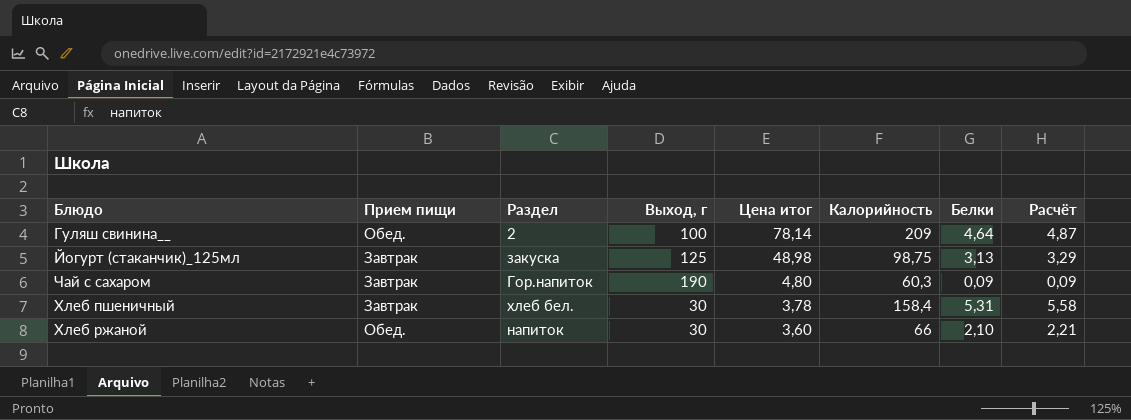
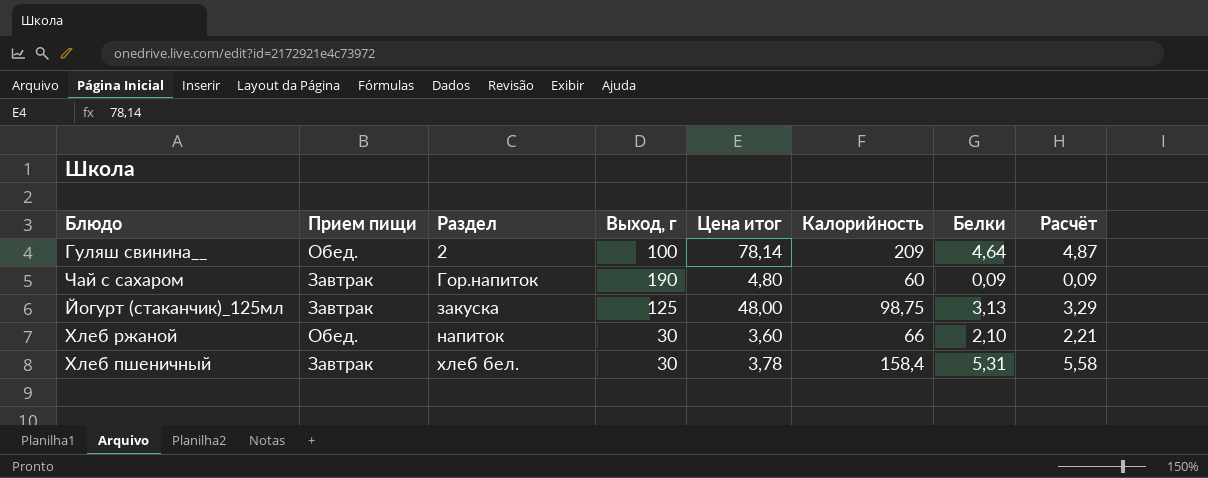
row order: Цена итог descending -> Раздел ascending
Чай с сахаром | Калорийность: 60,3 -> 60
Йогурт (стаканчик)_125мл | Цена итог: 48,98 -> 48,00

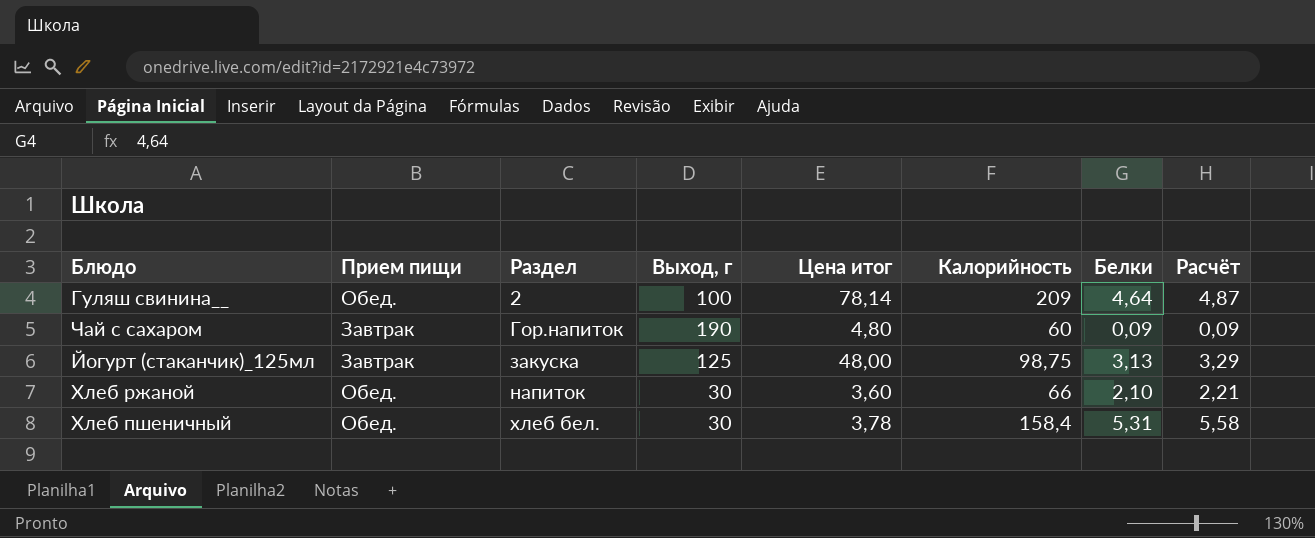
Хлеб пшеничный | Прием пищи: Завтрак -> Обед.

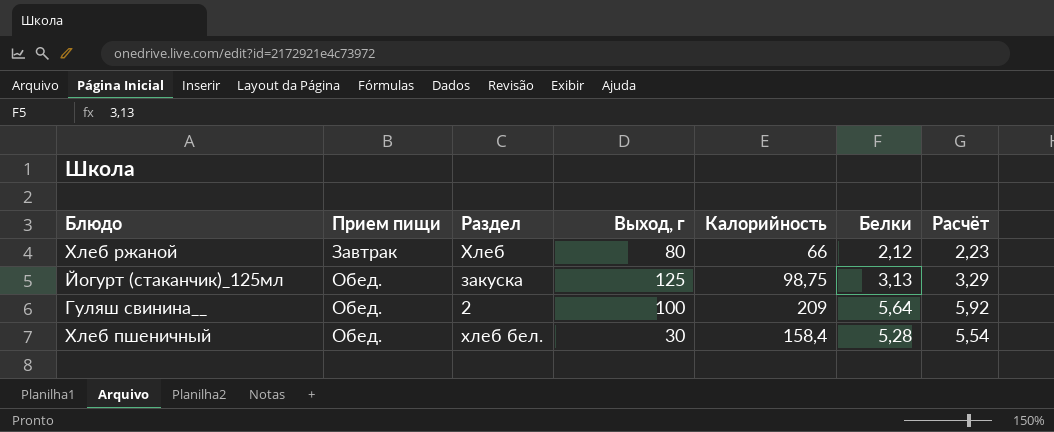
row order: Раздел ascending -> Прием пищи ascending
column Цена итог | position: 5 -> none
row Чай с сахаром: Завтрак | Гор.напиток | 190 | 4,80 | 60 | 0,09 | 0,09 -> none
Хлеб ржаной | Прием пищи: Обед. -> Завтрак
Хлеб ржаной | Раздел: напиток -> Хлеб
Хлеб ржаной | Выход, г: 30 -> 80
Хлеб ржаной | Белки: 2,10 -> 2,12
Хлеб ржаной | Расчёт: 2,21 -> 2,23
Йогурт (стаканчик)_125мл | Прием пищи: Завтрак -> Обед.
Гуляш свинина__ | Белки: 4,64 -> 5,64
Гуляш свинина__ | Расчёт: 4,87 -> 5,92
Хлеб пшеничный | Белки: 5,31 -> 5,28
Хлеб пшеничный | Расчёт: 5,58 -> 5,54

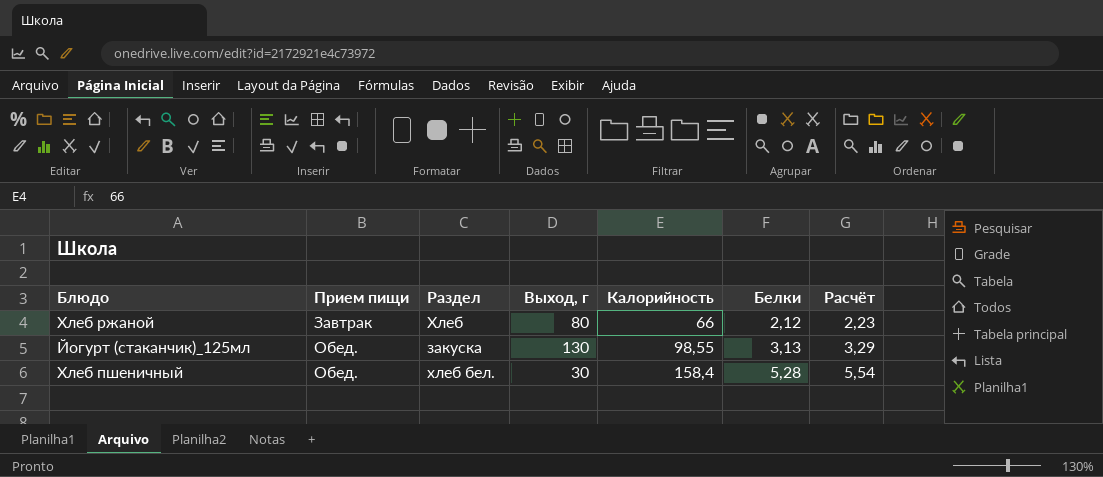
row Гуляш свинина__: Обед. | 2 | 100 | 209 | 5,64 | 5,92 -> none
Йогурт (стаканчик)_125мл | Выход, г: 125 -> 130
Йогурт (стаканчик)_125мл | Калорийность: 98,75 -> 98,55

